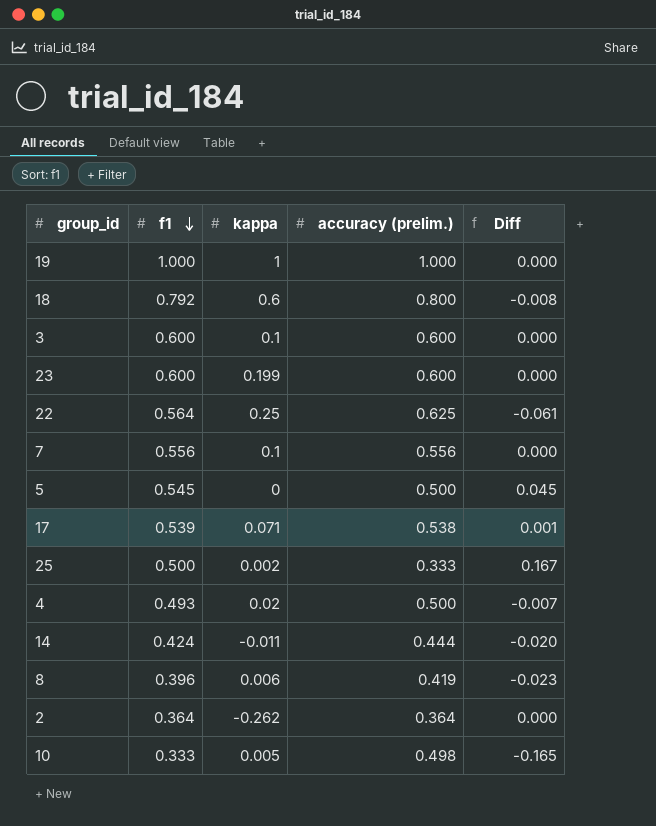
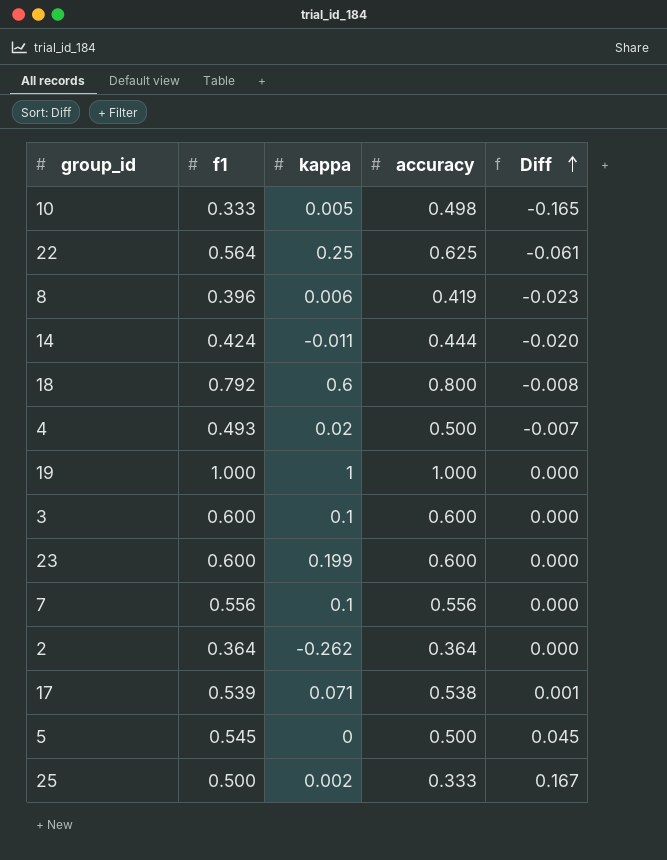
row order: f1 descending -> Diff ascending
column name: accuracy (prelim.) -> accuracy

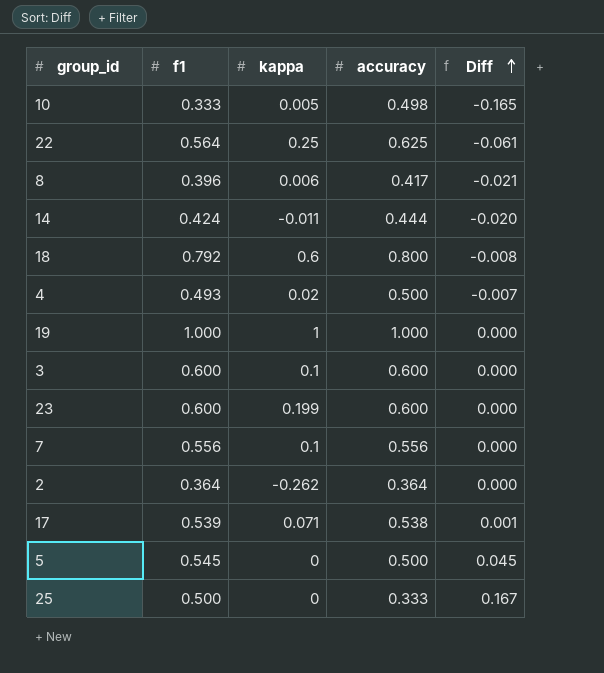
8 | accuracy: 0.419 -> 0.417
8 | Diff: -0.023 -> -0.021
25 | kappa: 0.002 -> 0

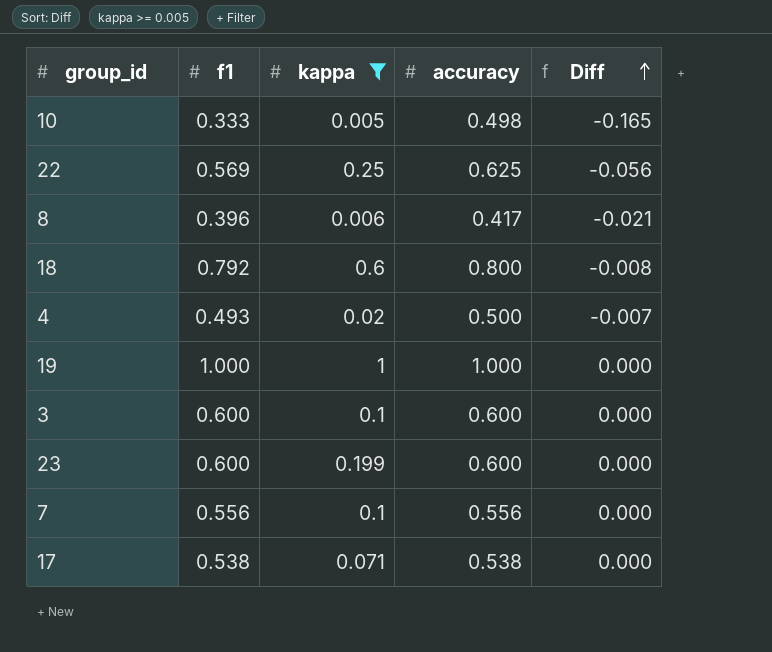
filter: none -> kappa >= 0.005
22 | f1: 0.564 -> 0.569
22 | Diff: -0.061 -> -0.056
17 | f1: 0.539 -> 0.538
17 | Diff: 0.001 -> 0.000

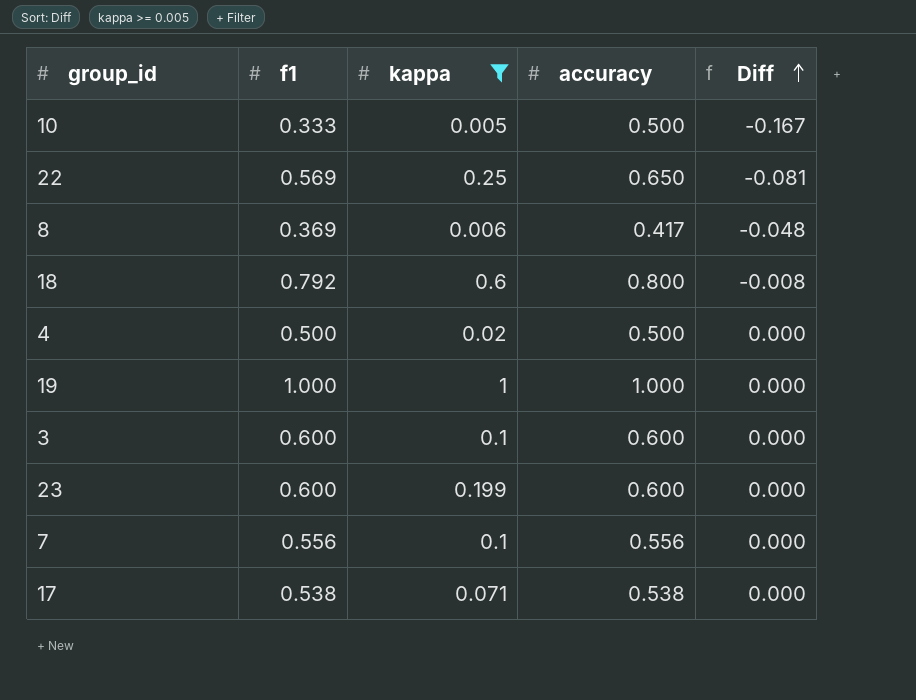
10 | accuracy: 0.498 -> 0.500
10 | Diff: -0.165 -> -0.167
22 | accuracy: 0.625 -> 0.650
22 | Diff: -0.056 -> -0.081
8 | f1: 0.396 -> 0.369
8 | Diff: -0.021 -> -0.048
4 | f1: 0.493 -> 0.500
4 | Diff: -0.007 -> 0.000

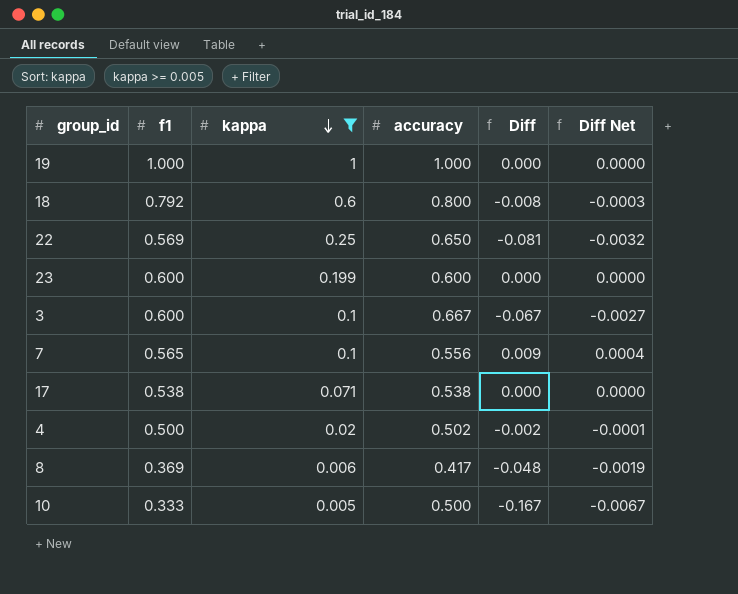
row order: Diff ascending -> kappa descending
column Diff Net | formula: none -> [Diff] * 0.04
3 | accuracy: 0.600 -> 0.667
3 | Diff: 0.000 -> -0.067
7 | f1: 0.556 -> 0.565
7 | Diff: 0.000 -> 0.009
4 | accuracy: 0.500 -> 0.502
4 | Diff: 0.000 -> -0.002

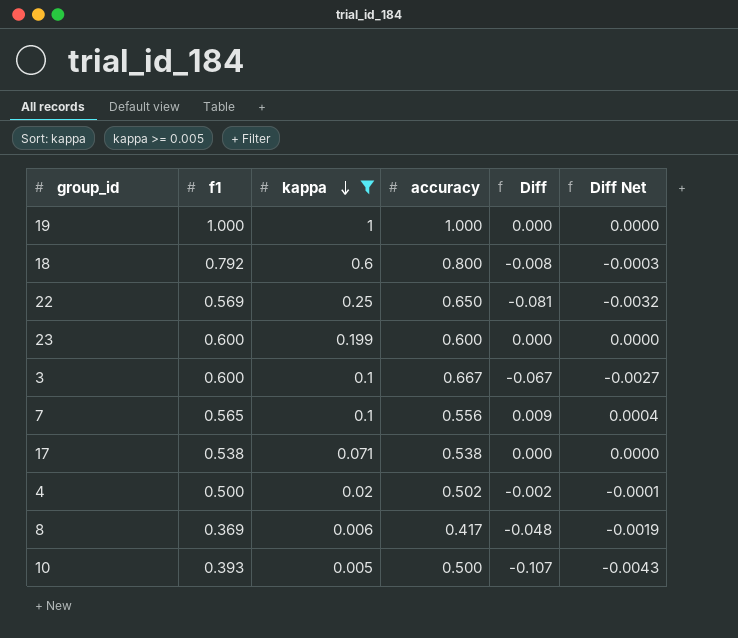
10 | f1: 0.333 -> 0.393
10 | Diff: -0.167 -> -0.107
10 | Diff Net: -0.0067 -> -0.0043

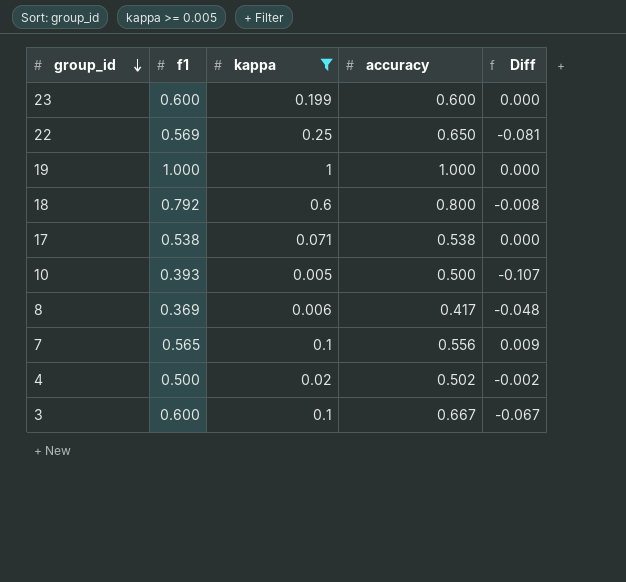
row order: kappa descending -> group_id descending
column Diff Net | formula: [Diff] * 0.04 -> none

